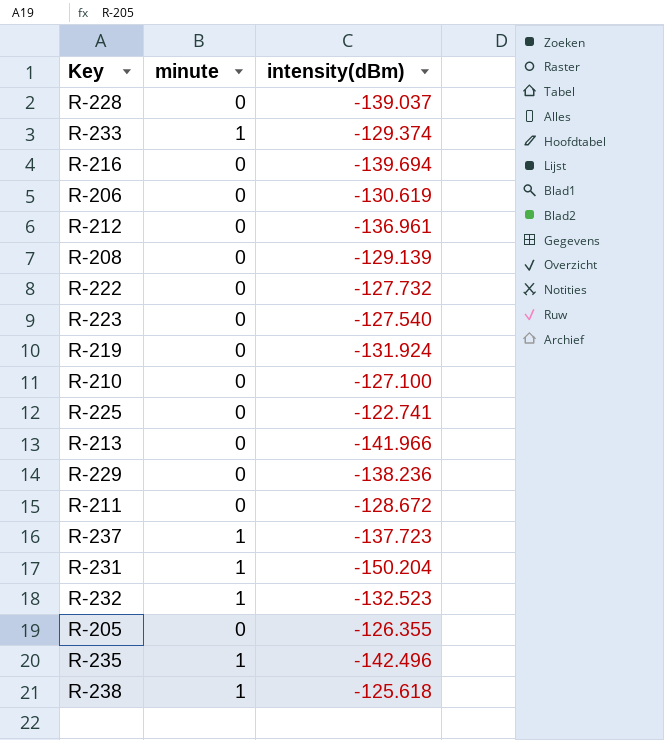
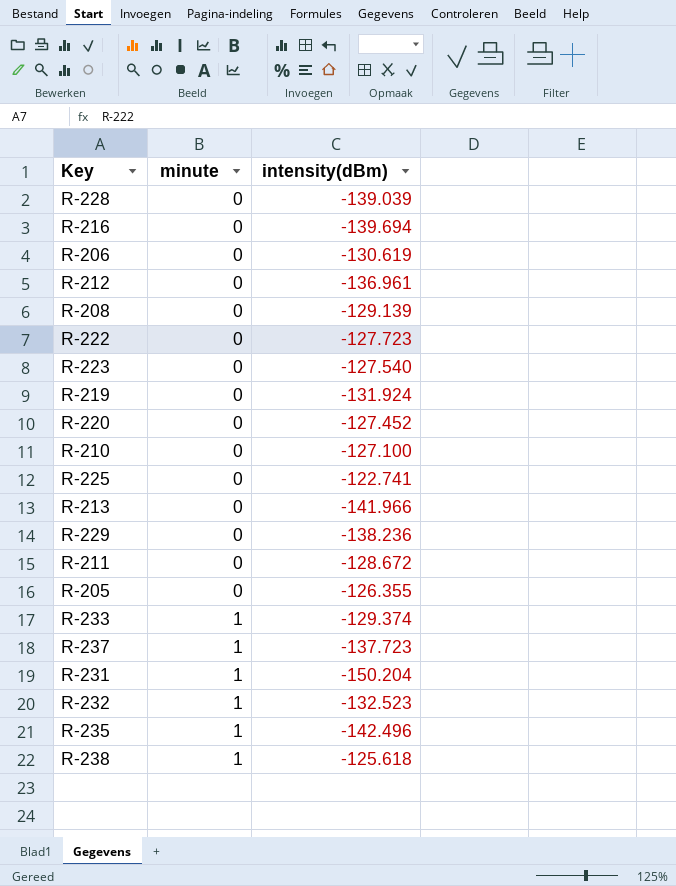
row order: none -> minute ascending
R-228 | intensity(dBm): -139.037 -> -139.039
R-222 | intensity(dBm): -127.732 -> -127.723
row R-220: none -> 0 | -127.452

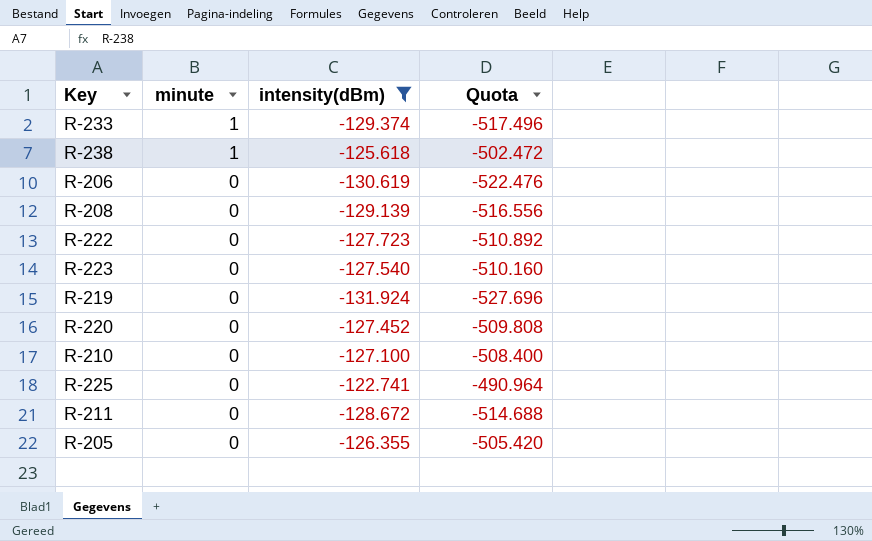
filter: none -> intensity(dBm) >= -131.924
row order: minute ascending -> minute descending
column Quota | formula: none -> [intensity(dBm)] * 4

